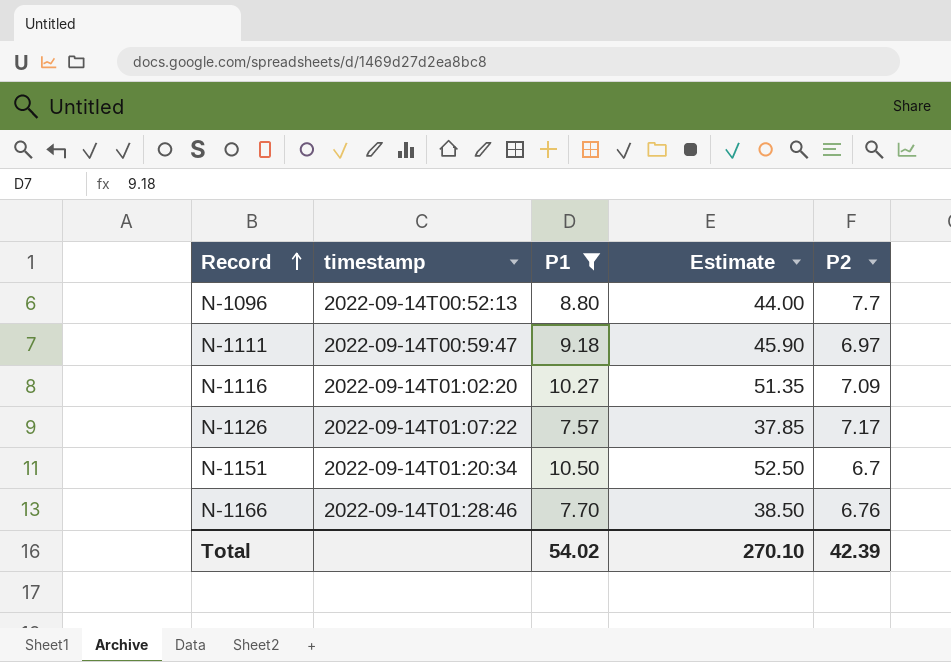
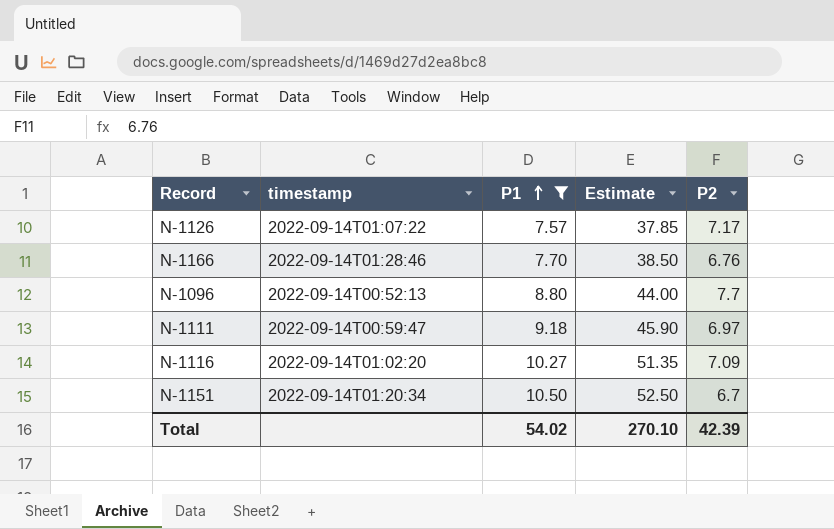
row order: Record ascending -> P1 ascending

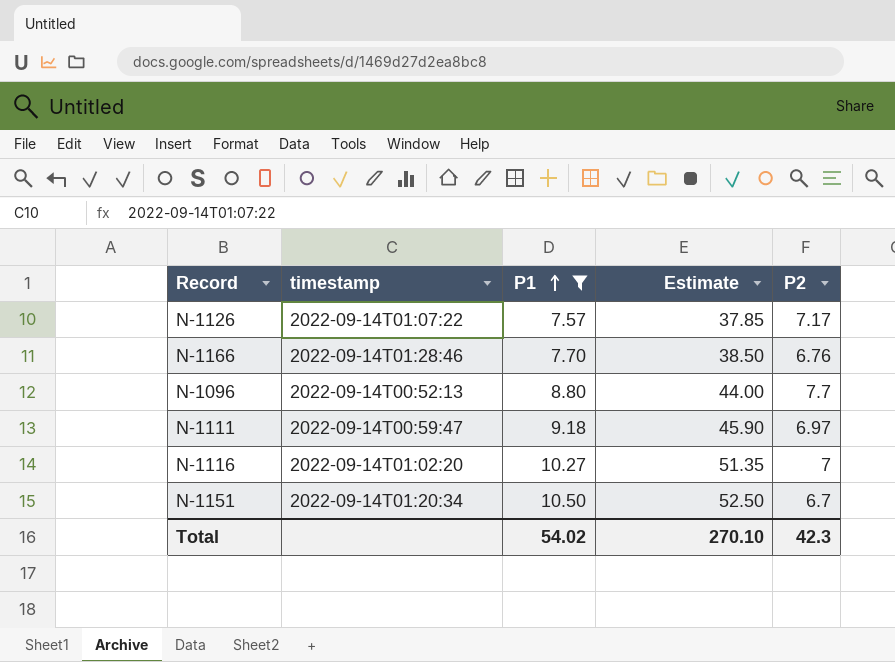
N-1116 | P2: 7.09 -> 7
Total | P2: 42.39 -> 42.3

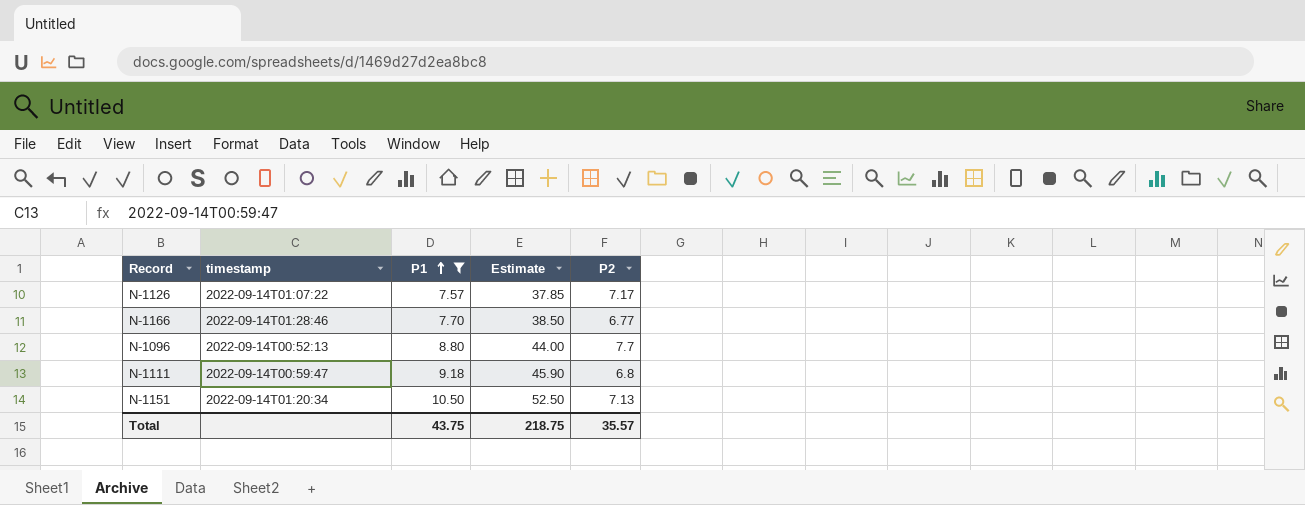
row N-1116: 2022-09-14T01:02:20 | 10.27 | 51.35 | 7 -> none
N-1166 | P2: 6.76 -> 6.77
N-1111 | P2: 6.97 -> 6.8
N-1151 | P2: 6.7 -> 7.13
Total | P1: 54.02 -> 43.75
Total | Estimate: 270.10 -> 218.75
Total | P2: 42.3 -> 35.57

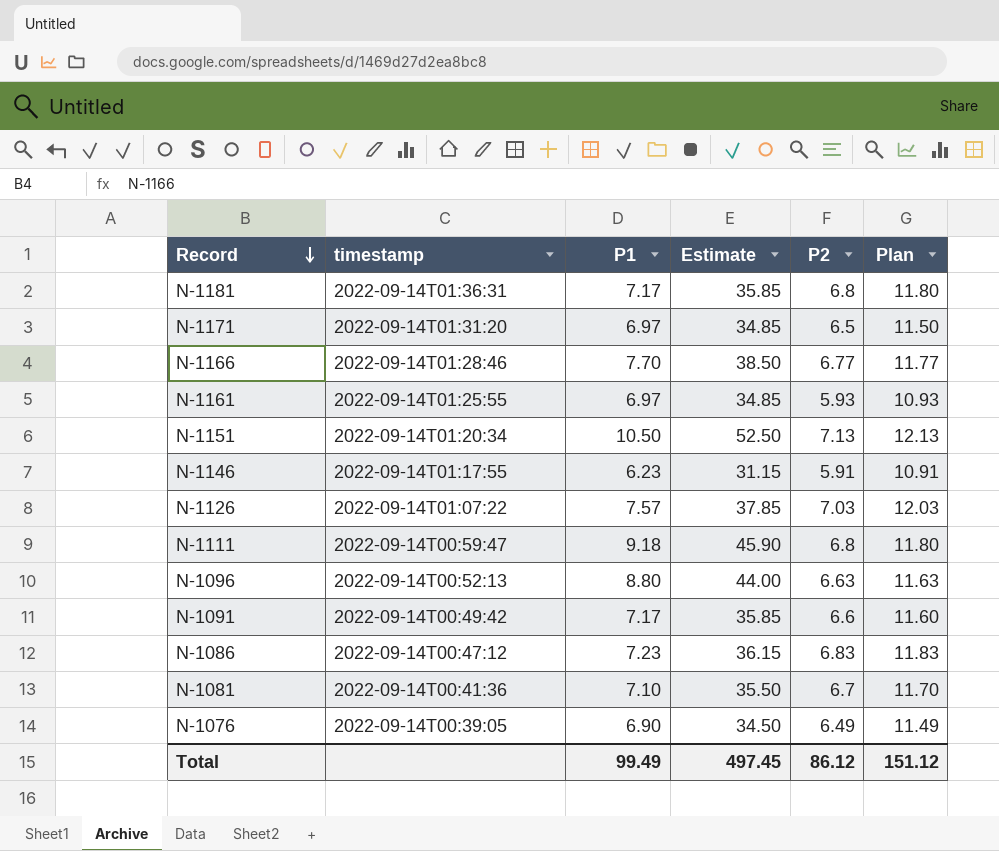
filter: P1 >= 7.57 -> none
row order: P1 ascending -> Record descending
column Plan | formula: none -> [P2] + 5
N-1126 | P2: 7.17 -> 7.03
N-1096 | P2: 7.7 -> 6.63
Total | P1: 43.75 -> 99.49
Total | Estimate: 218.75 -> 497.45
Total | P2: 35.57 -> 86.12

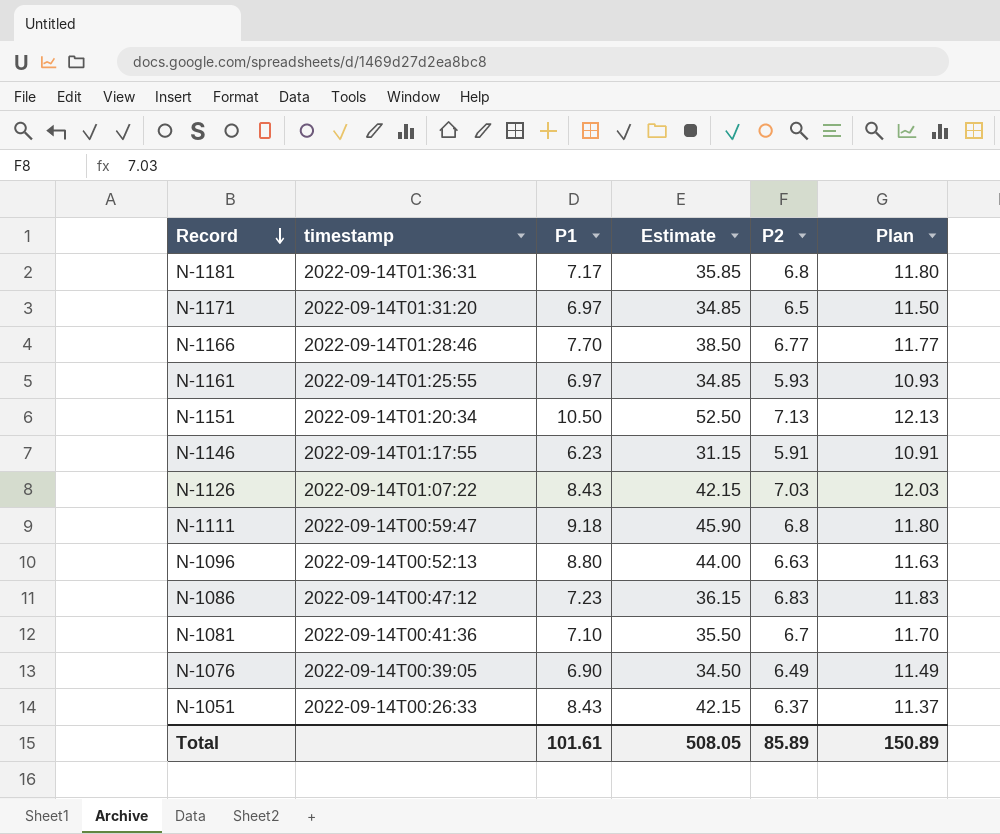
row N-1091: 2022-09-14T00:49:42 | 7.17 | 35.85 | 6.6 | 11.60 -> none
N-1126 | P1: 7.57 -> 8.43
N-1126 | Estimate: 37.85 -> 42.15
row N-1051: none -> 2022-09-14T00:26:33 | 8.43 | 42.15 | 6.37 | 11.37
Total | P1: 99.49 -> 101.61
Total | Estimate: 497.45 -> 508.05
Total | P2: 86.12 -> 85.89
Total | Plan: 151.12 -> 150.89

